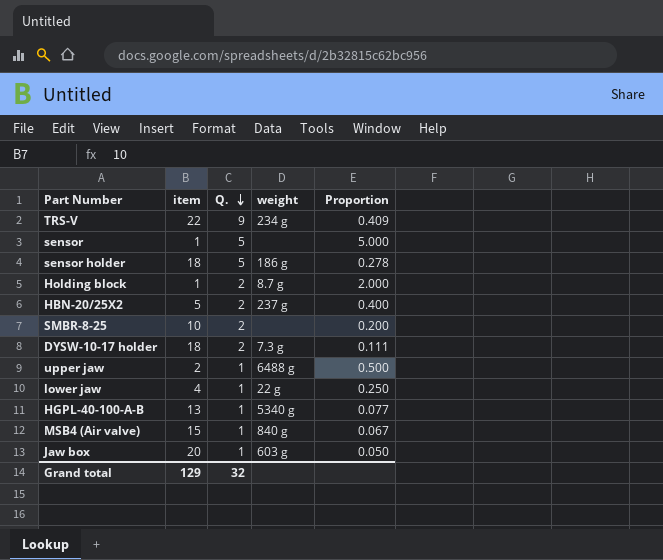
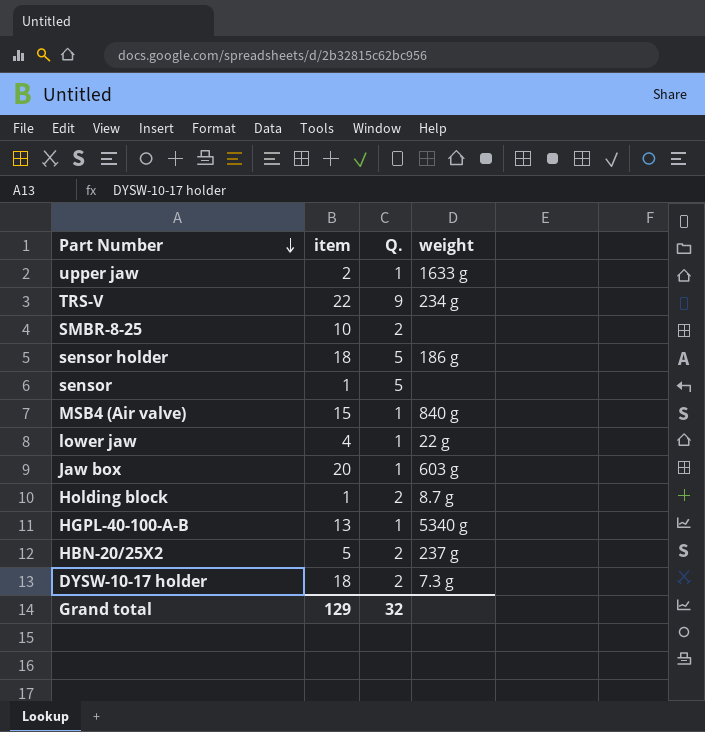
row order: Q. descending -> Part Number descending
column Proportion | formula: [Q.] / [item] -> none
upper jaw | weight: 6488 g -> 1633 g

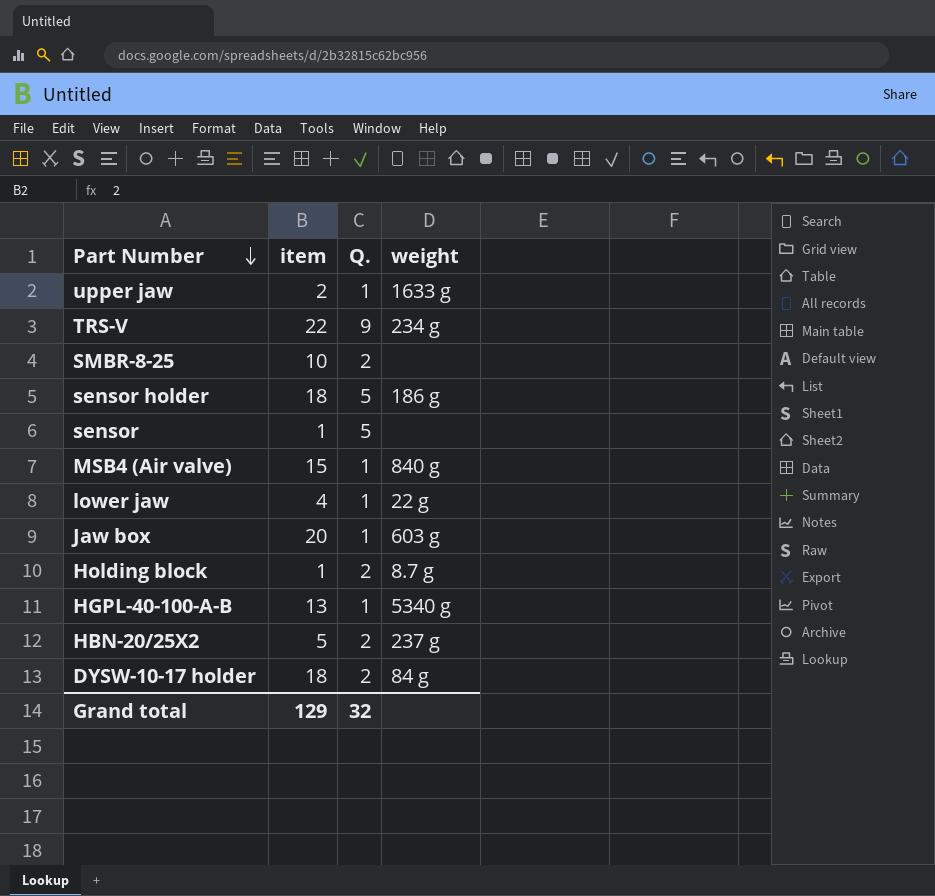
DYSW-10-17 holder | weight: 7.3 g -> 84 g

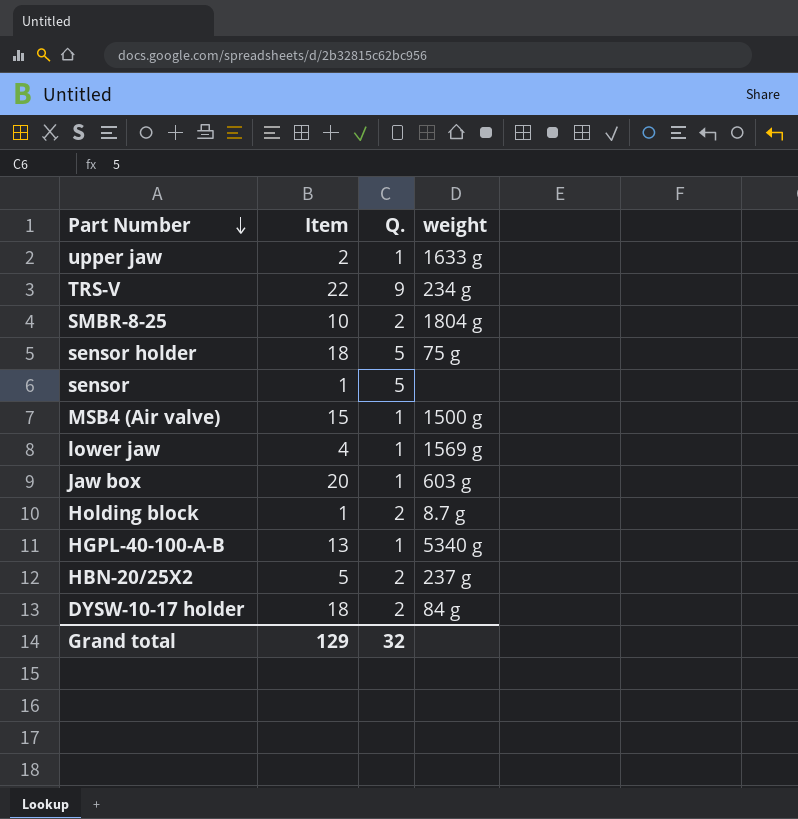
column name: item -> Item
SMBR-8-25 | weight: none -> 1804 g
sensor holder | weight: 186 g -> 75 g
MSB4 (Air valve) | weight: 840 g -> 1500 g
lower jaw | weight: 22 g -> 1569 g

